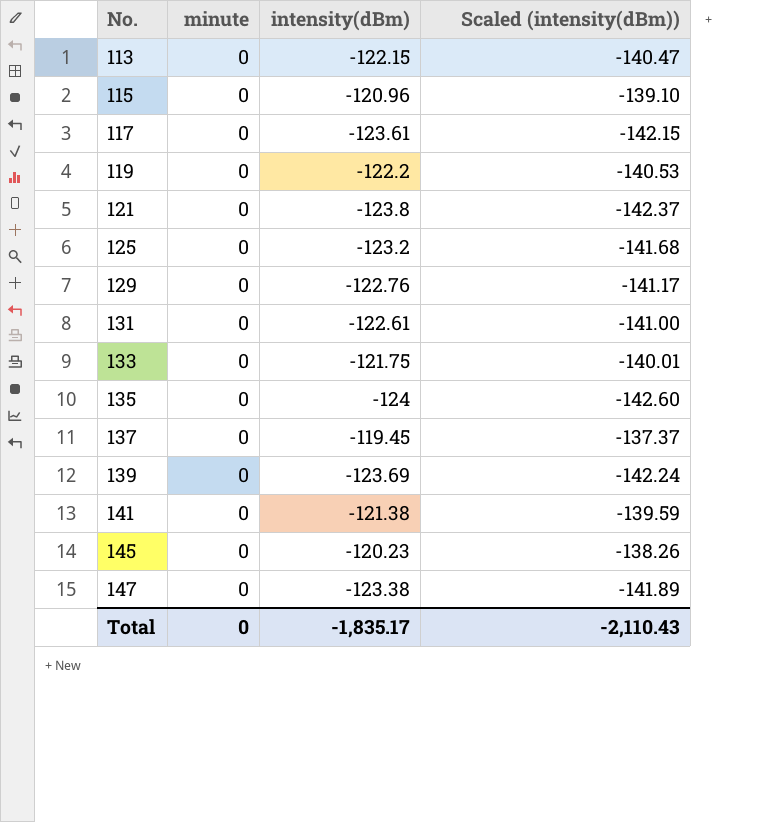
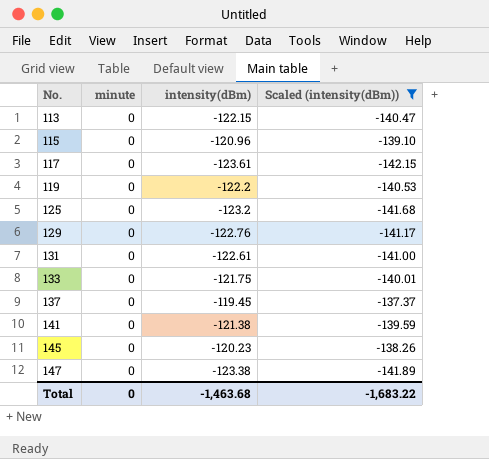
filter: none -> Scaled (intensity(dBm)) >= -142.15
Total | intensity(dBm): -1,835.17 -> -1,463.68
Total | Scaled (intensity(dBm)): -2,110.43 -> -1,683.22

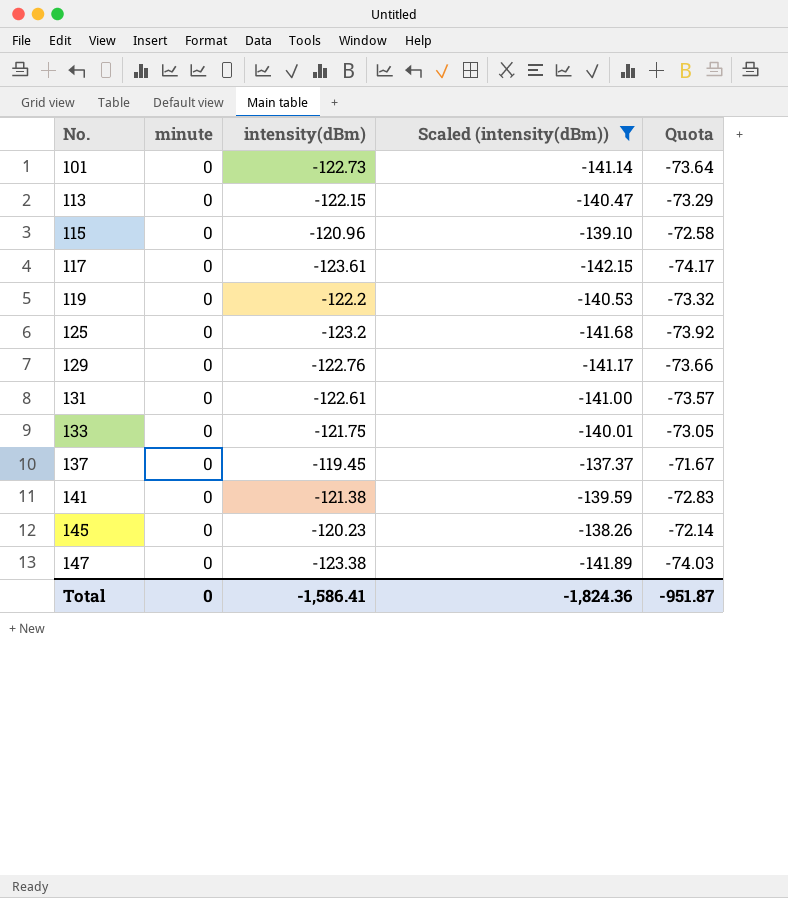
column Quota | formula: none -> [intensity(dBm)] * 0.6
row 101: none -> 0 | -122.73 | -141.14 | -73.64
Total | intensity(dBm): -1,463.68 -> -1,586.41
Total | Scaled (intensity(dBm)): -1,683.22 -> -1,824.36

